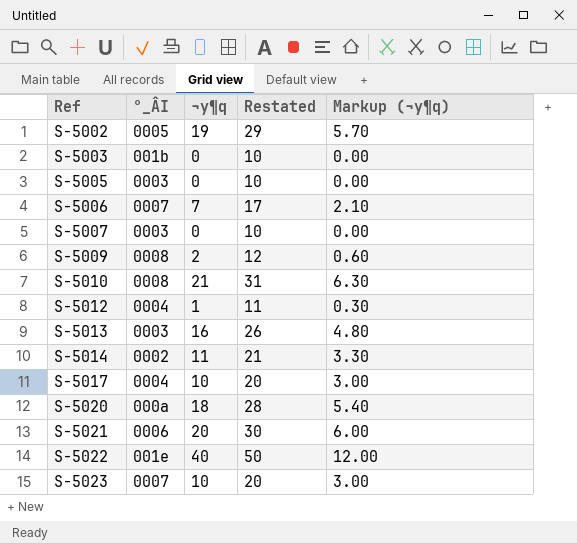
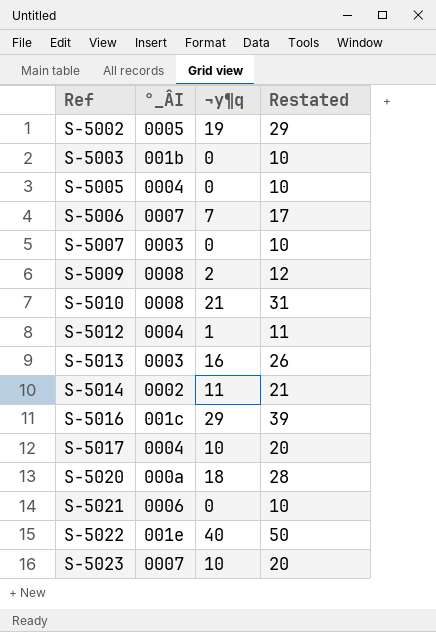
column Markup (¬y¶q) | formula: [¬y¶q] * 0.3 -> none
S-5005 | °_ÂI: 0003 -> 0004
row S-5016: none -> 001c | 29 | 39
S-5021 | ¬y¶q: 20 -> 0
S-5021 | Restated: 30 -> 10

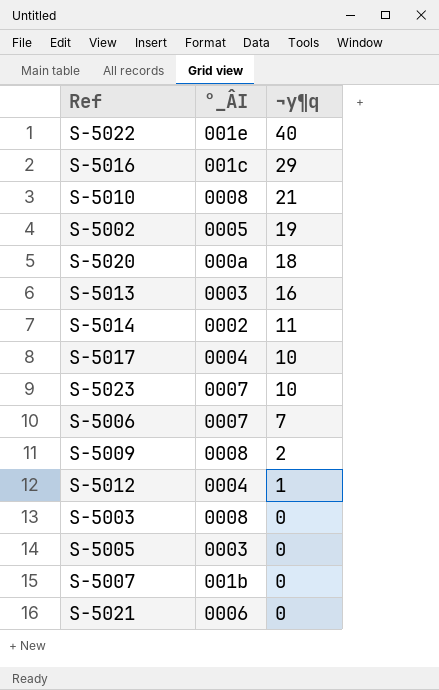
row order: Ref ascending -> ¬y¶q descending
column Restated | formula: [¬y¶q] + 10 -> none
S-5003 | °_ÂI: 001b -> 0008
S-5005 | °_ÂI: 0004 -> 0003
S-5007 | °_ÂI: 0003 -> 001b

